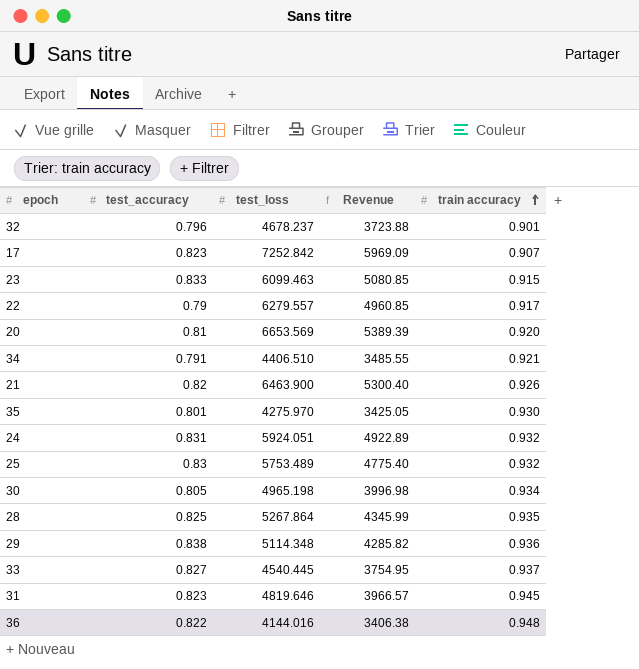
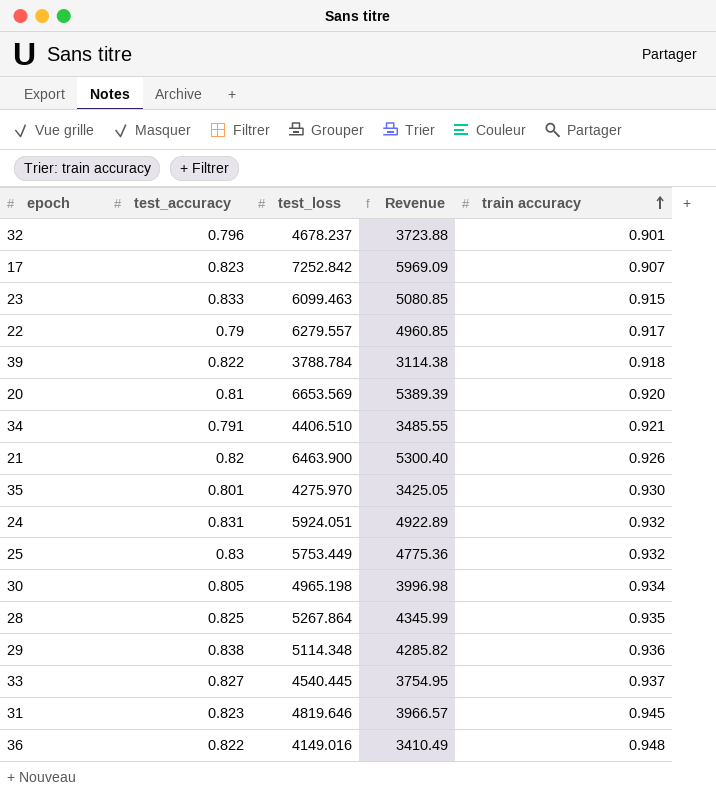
row 39: none -> 0.822 | 3788.784 | 3114.38 | 0.918
25 | test_loss: 5753.489 -> 5753.449
25 | Revenue: 4775.40 -> 4775.36
36 | test_loss: 4144.016 -> 4149.016
36 | Revenue: 3406.38 -> 3410.49

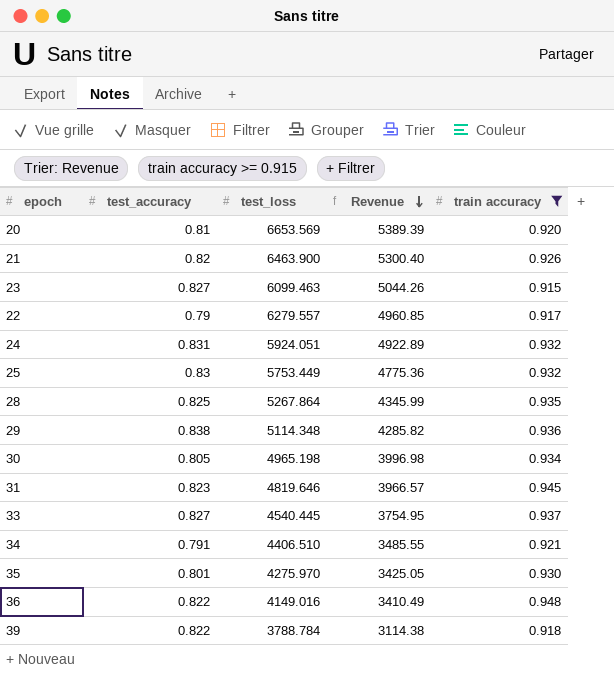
filter: none -> train accuracy >= 0.915
row order: train accuracy ascending -> Revenue descending
23 | test_accuracy: 0.833 -> 0.827
23 | Revenue: 5080.85 -> 5044.26

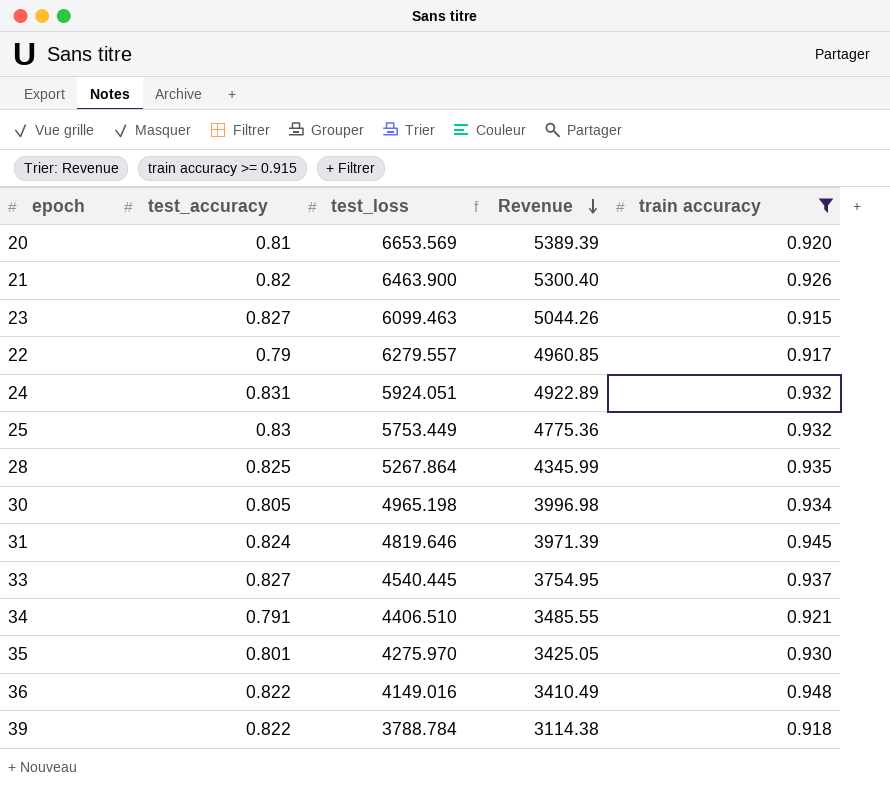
row 29: 0.838 | 5114.348 | 4285.82 | 0.936 -> none
31 | test_accuracy: 0.823 -> 0.824
31 | Revenue: 3966.57 -> 3971.39

